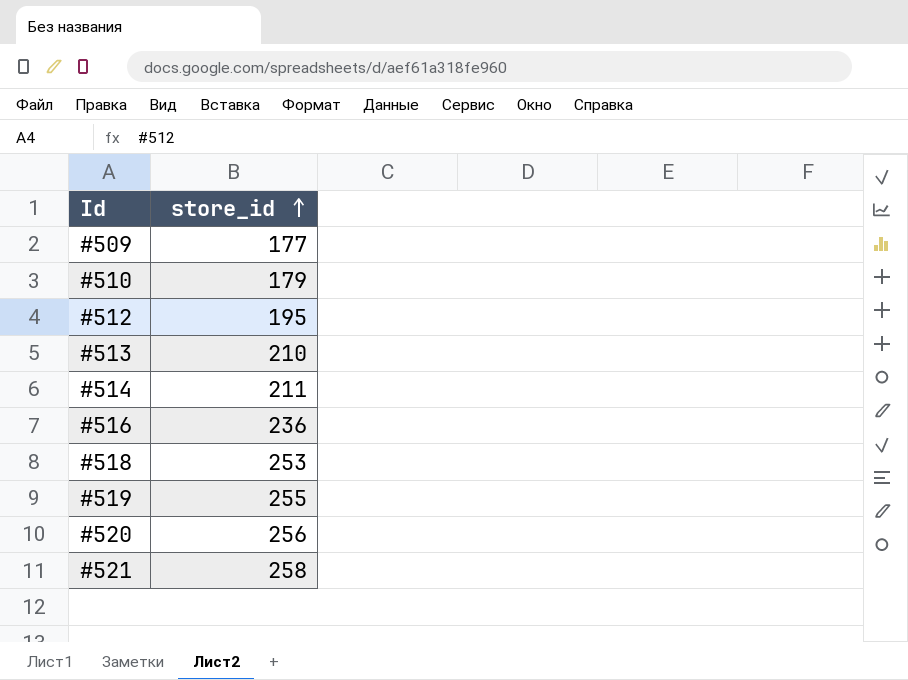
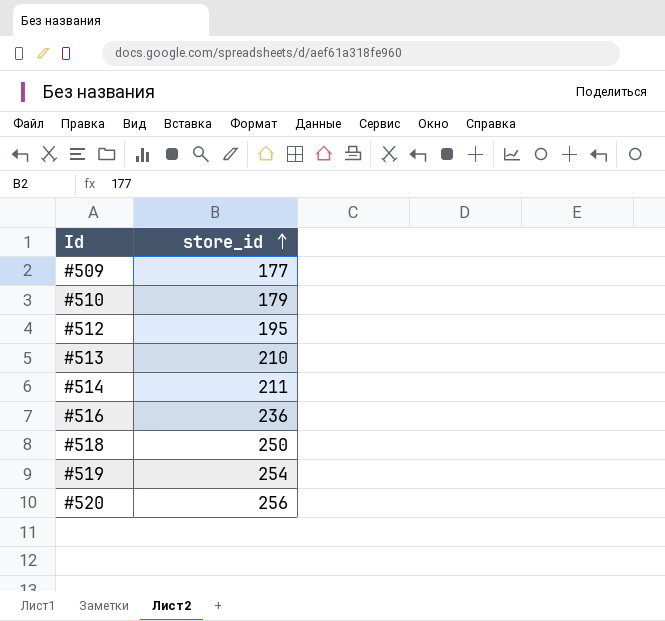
row #521: 258 -> none
#518 | store_id: 253 -> 250
#519 | store_id: 255 -> 254

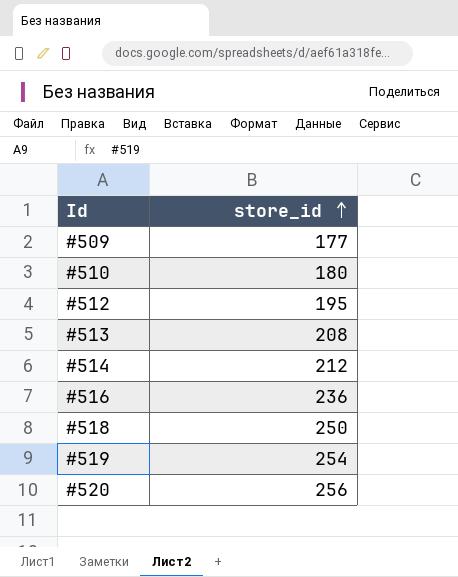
#510 | store_id: 179 -> 180
#513 | store_id: 210 -> 208
#514 | store_id: 211 -> 212

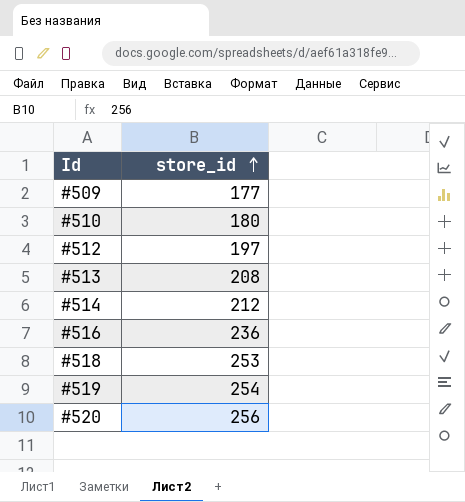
#512 | store_id: 195 -> 197
#518 | store_id: 250 -> 253

